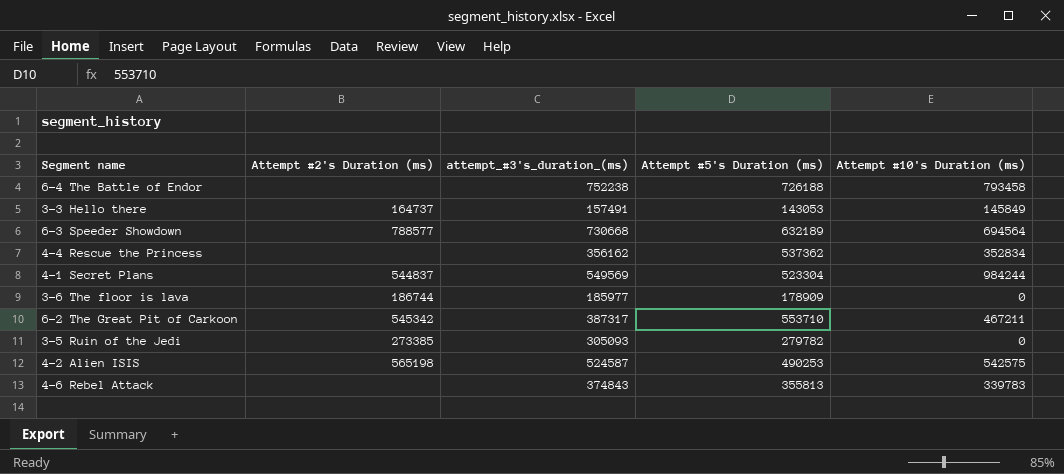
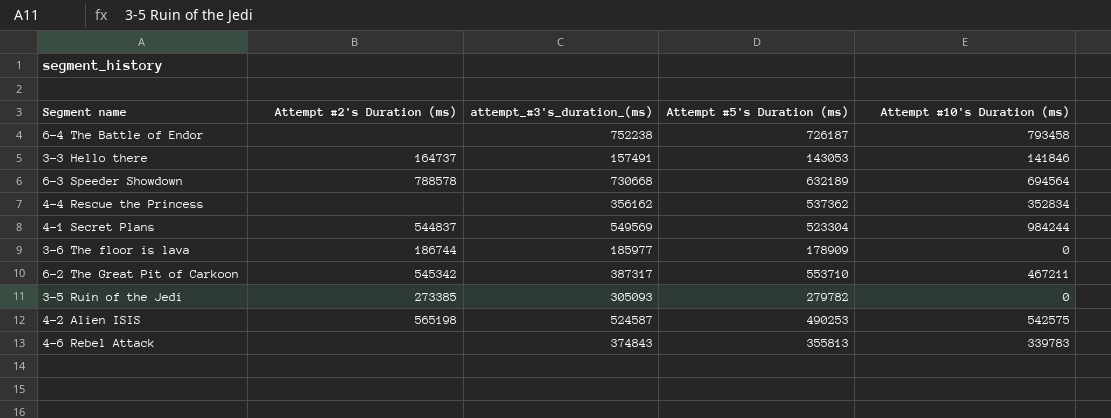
6-4 The Battle of Endor | Attempt #5's Duration (ms): 726188 -> 726187
3-3 Hello there | Attempt #10's Duration (ms): 145849 -> 141846
6-3 Speeder Showdown | Attempt #2's Duration (ms): 788577 -> 788578

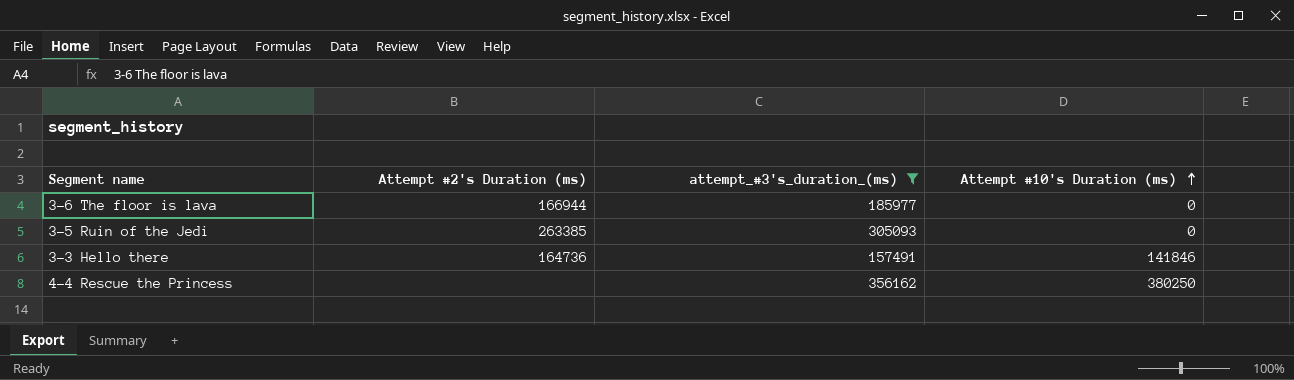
filter: none -> attempt_#3's_duration_(ms) <= 356162
row order: none -> Attempt #10's Duration (ms) ascending
column Attempt #5's Duration (ms) | position: 4 -> none
3-6 The floor is lava | Attempt #2's Duration (ms): 186744 -> 166944
3-5 Ruin of the Jedi | Attempt #2's Duration (ms): 273385 -> 263385
3-3 Hello there | Attempt #2's Duration (ms): 164737 -> 164736
4-4 Rescue the Princess | Attempt #10's Duration (ms): 352834 -> 380250

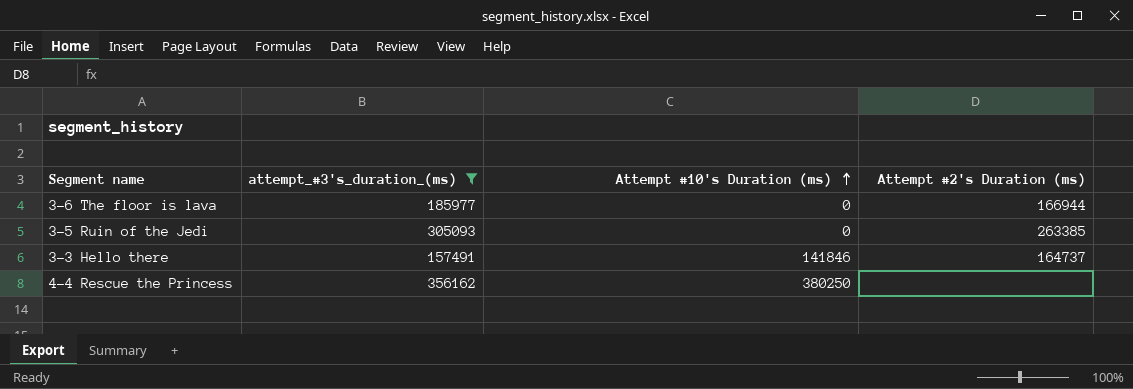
column Attempt #2's Duration (ms) | position: 2 -> 4
3-3 Hello there | Attempt #2's Duration (ms): 164736 -> 164737

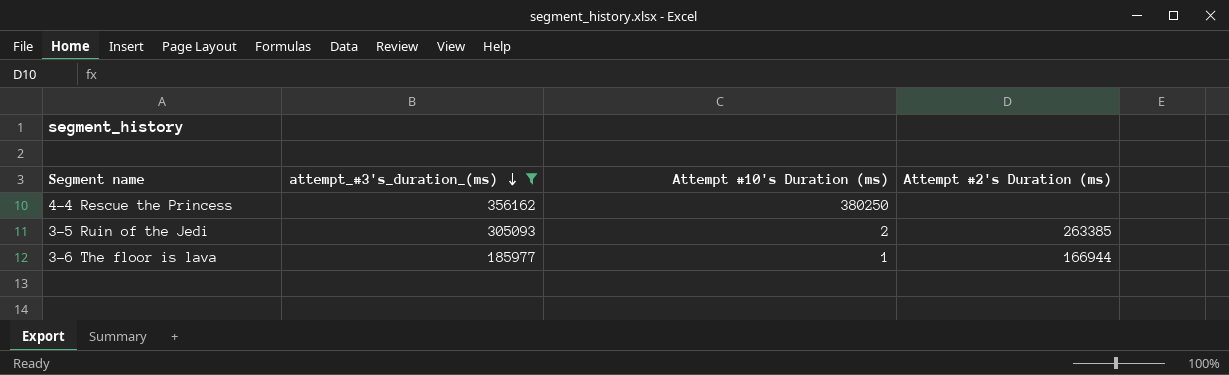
row order: Attempt #10's Duration (ms) ascending -> attempt_#3's_duration_(ms) descending
row 3-3 Hello there: 157491 | 141846 | 164737 -> none
3-5 Ruin of the Jedi | Attempt #10's Duration (ms): 0 -> 2
3-6 The floor is lava | Attempt #10's Duration (ms): 0 -> 1

